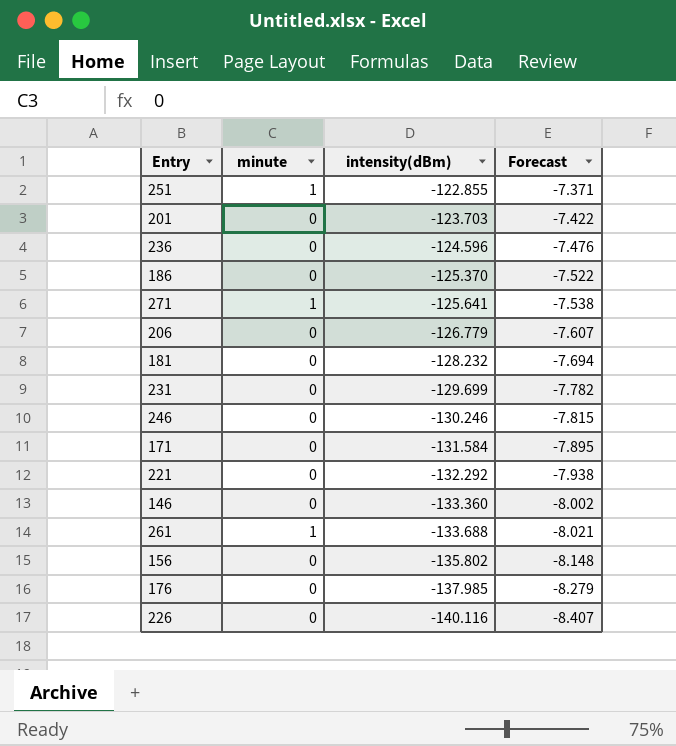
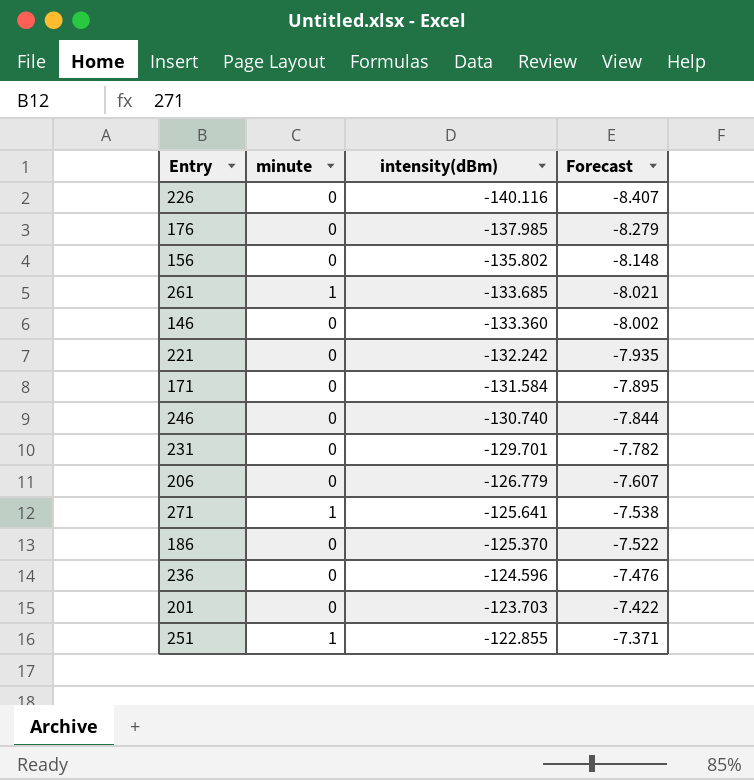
row order: intensity(dBm) descending -> intensity(dBm) ascending
row 181: 0 | -128.232 | -7.694 -> none
261 | intensity(dBm): -133.688 -> -133.685
221 | intensity(dBm): -132.292 -> -132.242
221 | Forecast: -7.938 -> -7.935
246 | intensity(dBm): -130.246 -> -130.740
246 | Forecast: -7.815 -> -7.844
231 | intensity(dBm): -129.699 -> -129.701

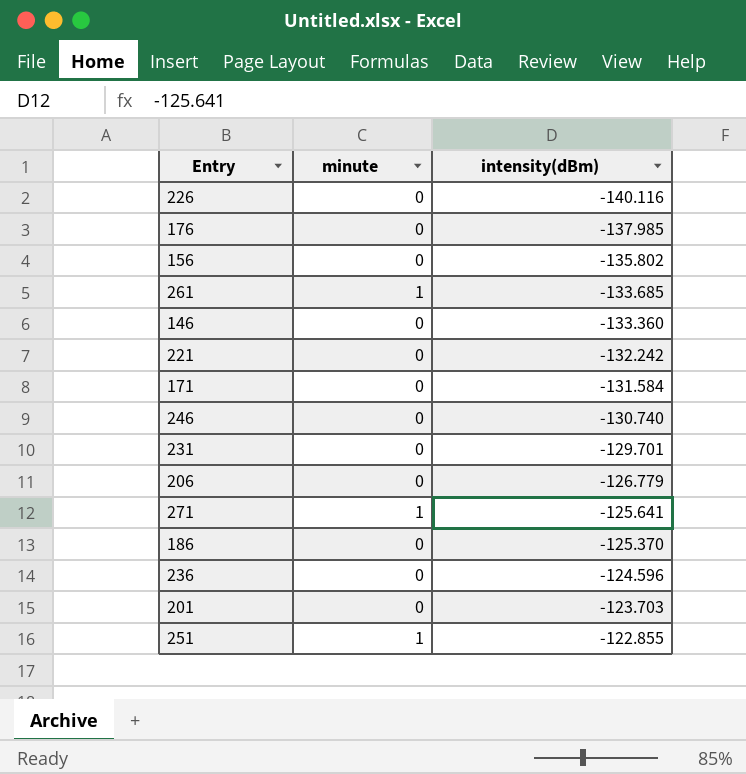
column Forecast | formula: [intensity(dBm)] * 0.06 -> none

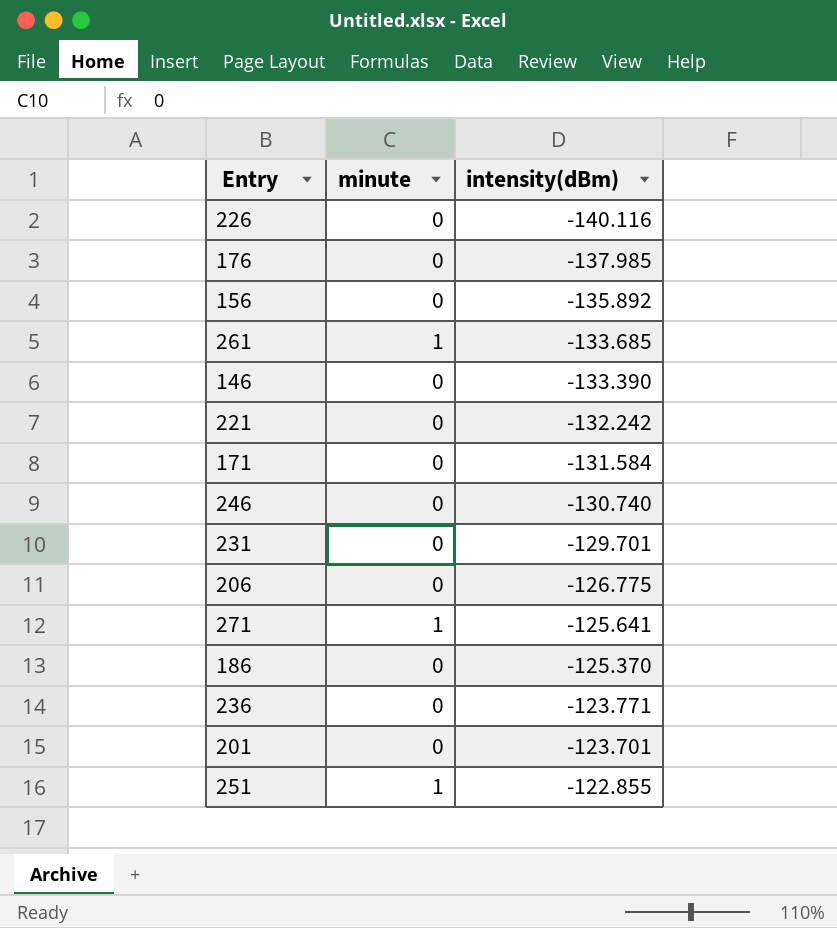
156 | intensity(dBm): -135.802 -> -135.892
146 | intensity(dBm): -133.360 -> -133.390
206 | intensity(dBm): -126.779 -> -126.775
236 | intensity(dBm): -124.596 -> -123.771
201 | intensity(dBm): -123.703 -> -123.701

